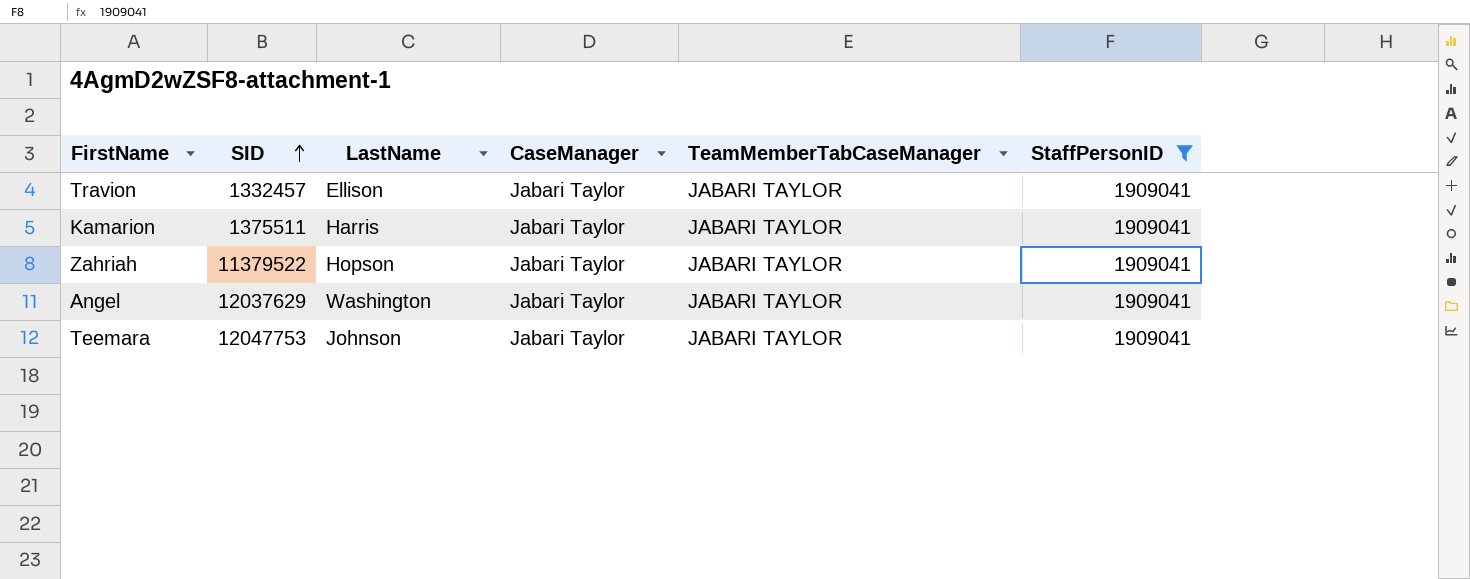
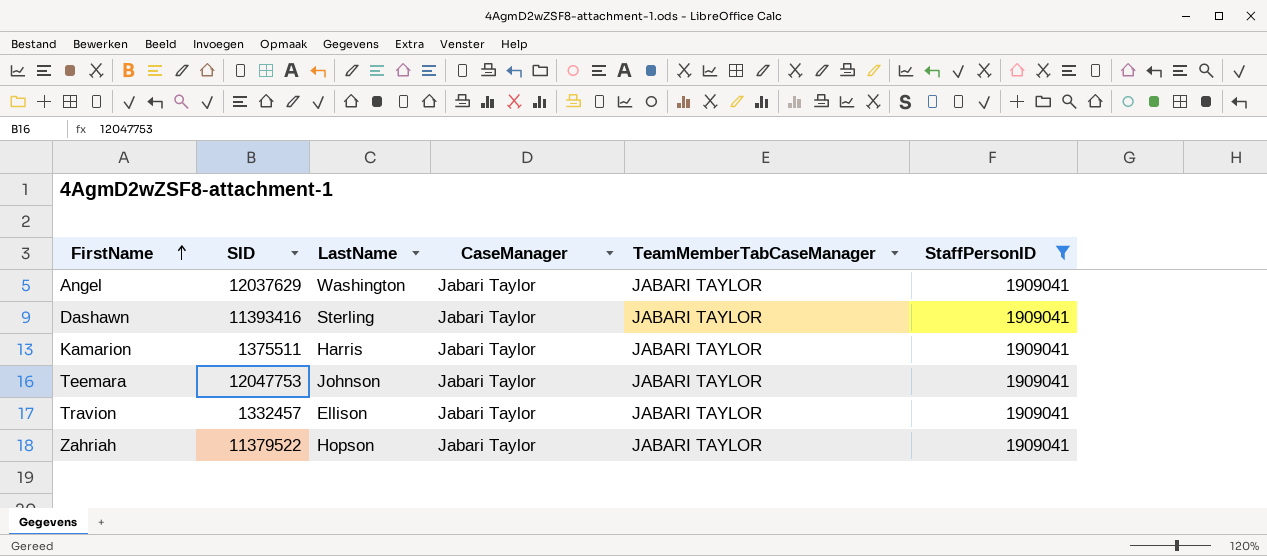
row order: SID ascending -> FirstName ascending
row Dashawn: none -> 11393416 | Sterling | Jabari Taylor | JABARI TAYLOR | 1909041

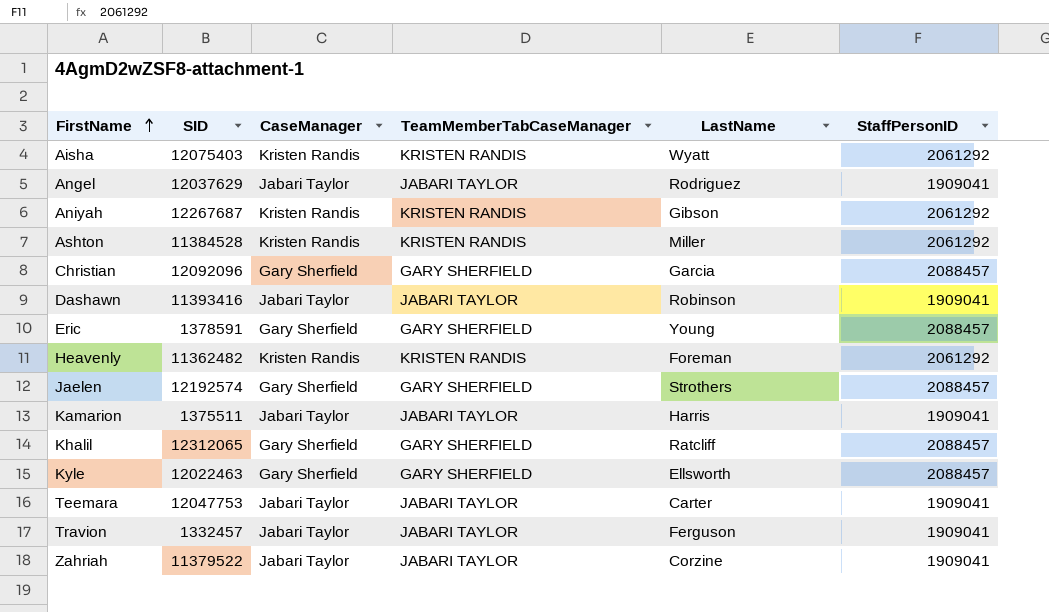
filter: StaffPersonID = 1909041 -> none
column LastName | position: 3 -> 5
Angel | LastName: Washington -> Rodriguez
Dashawn | LastName: Sterling -> Robinson
Teemara | LastName: Johnson -> Carter
Travion | LastName: Ellison -> Ferguson
Zahriah | LastName: Hopson -> Corzine

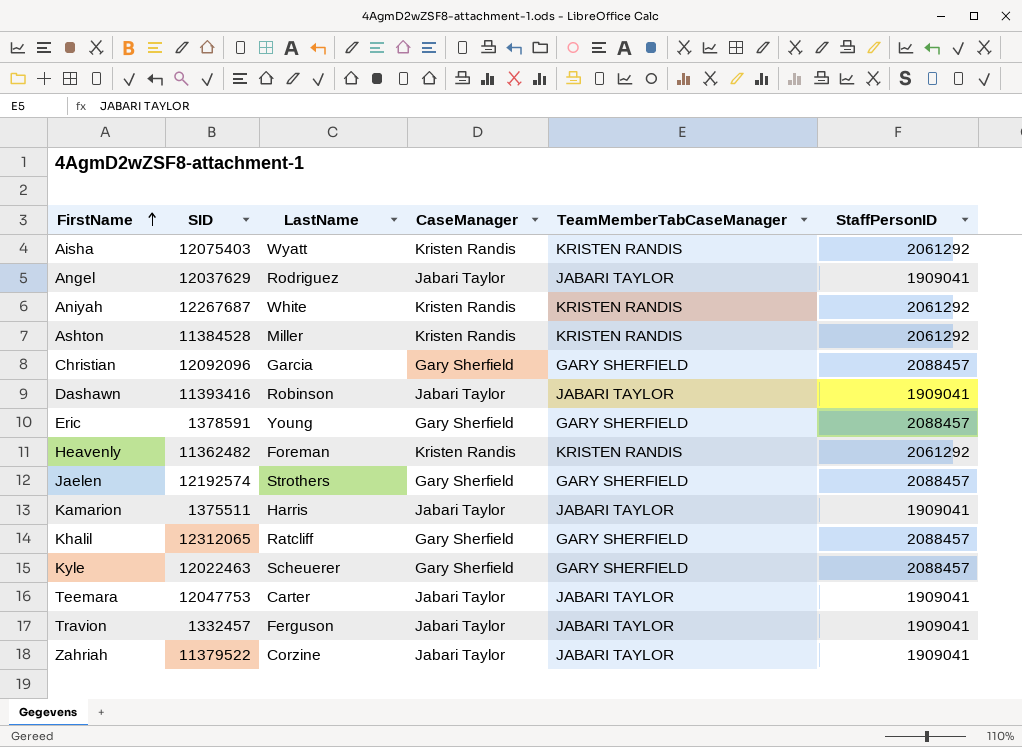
column LastName | position: 5 -> 3
Aniyah | LastName: Gibson -> White
Kyle | LastName: Ellsworth -> Scheuerer

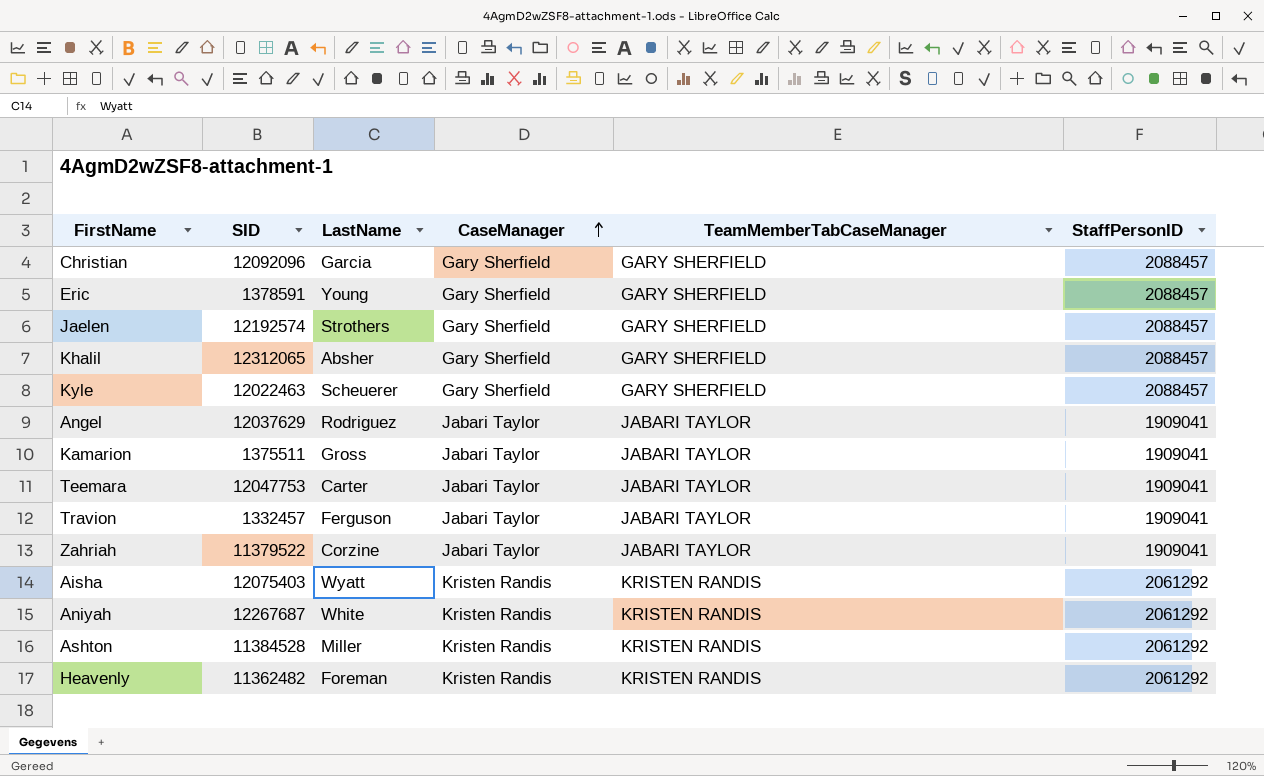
row order: FirstName ascending -> CaseManager ascending
row Dashawn: 11393416 | Robinson | Jabari Taylor | JABARI TAYLOR | 1909041 -> none
Khalil | LastName: Ratcliff -> Absher
Kamarion | LastName: Harris -> Gross

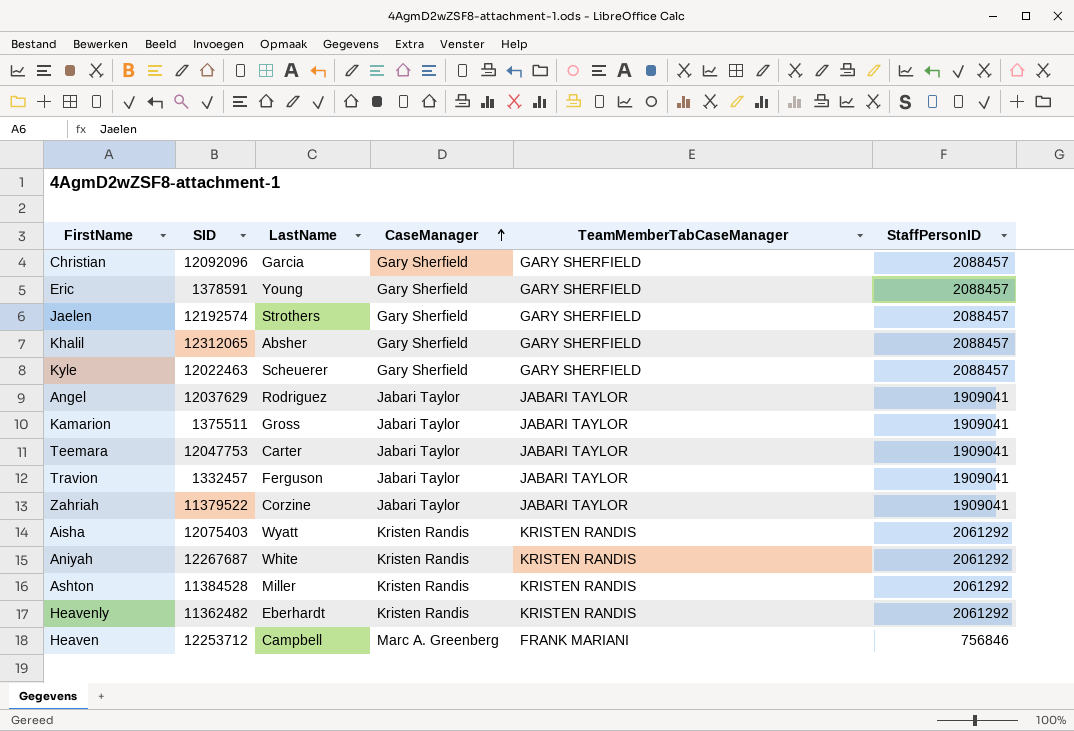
Heavenly | LastName: Foreman -> Eberhardt
row Heaven: none -> 12253712 | Campbell | Marc A. Greenberg | FRANK MARIANI | 756846

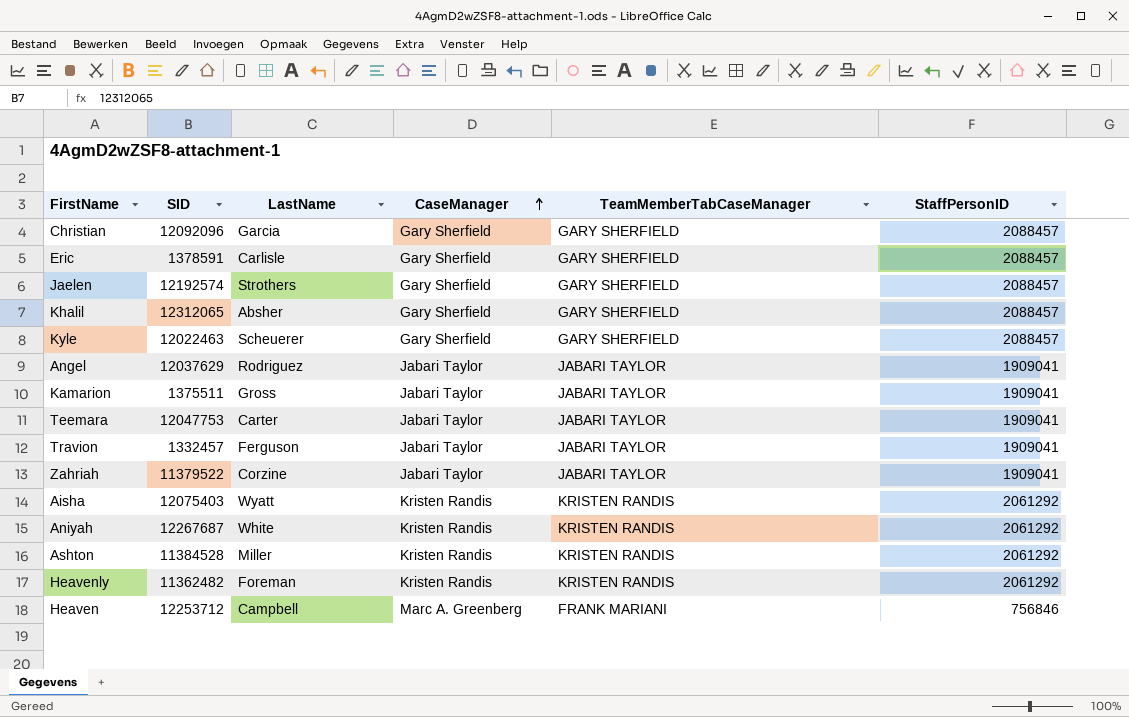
Eric | LastName: Young -> Carlisle
Heavenly | LastName: Eberhardt -> Foreman

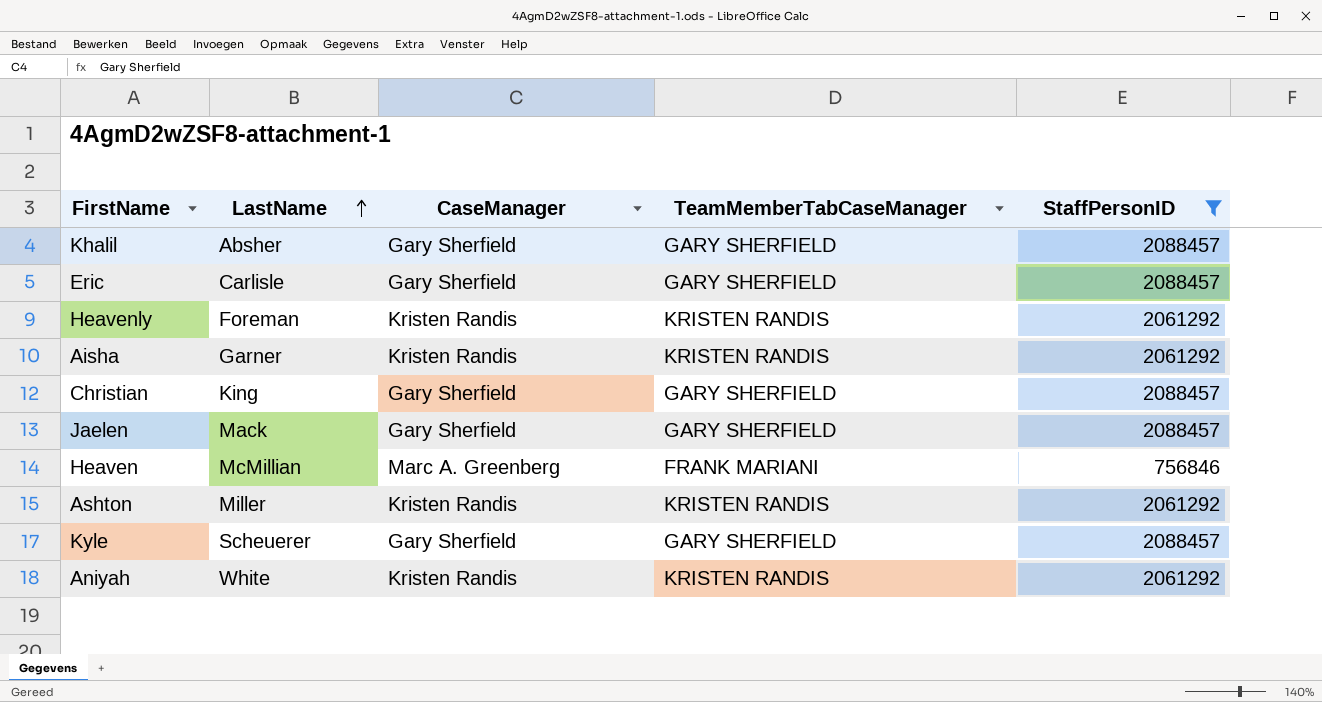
filter: none -> StaffPersonID != 1909041
row order: CaseManager ascending -> LastName ascending
column SID | position: 2 -> none
Aisha | LastName: Wyatt -> Garner
Christian | LastName: Garcia -> King
Jaelen | LastName: Strothers -> Mack
Heaven | LastName: Campbell -> McMillian

